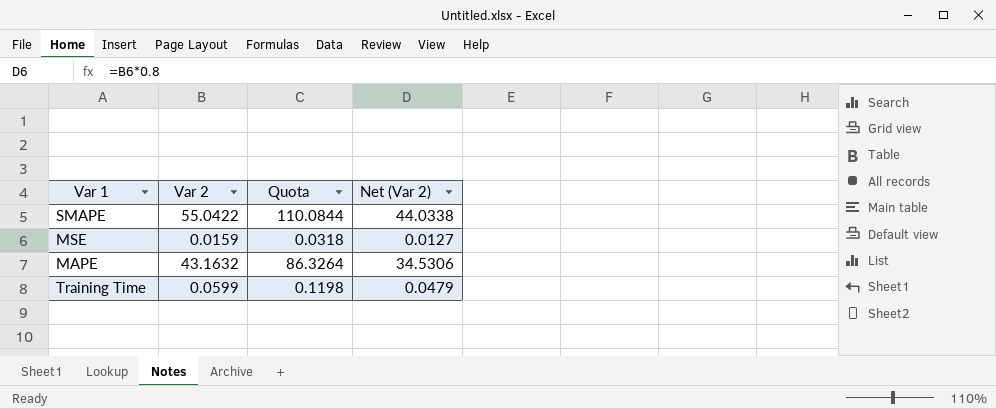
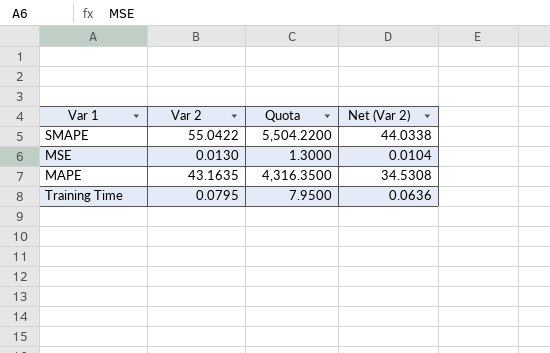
column Quota | formula: [Var 2] * 2 -> [Var 2] * 100
MSE | Var 2: 0.0159 -> 0.0130
MSE | Net (Var 2): 0.0127 -> 0.0104
MAPE | Var 2: 43.1632 -> 43.1635
MAPE | Net (Var 2): 34.5306 -> 34.5308
Training Time | Var 2: 0.0599 -> 0.0795
Training Time | Net (Var 2): 0.0479 -> 0.0636

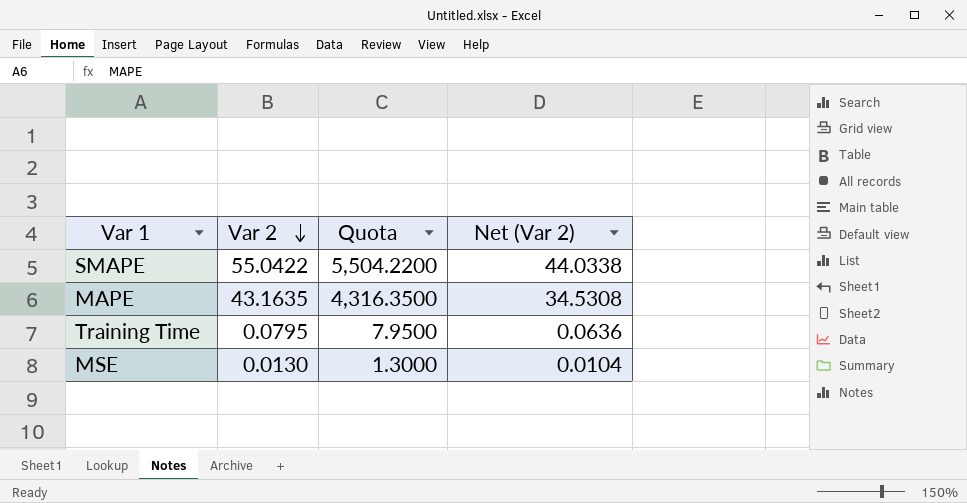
row order: none -> Var 2 descending

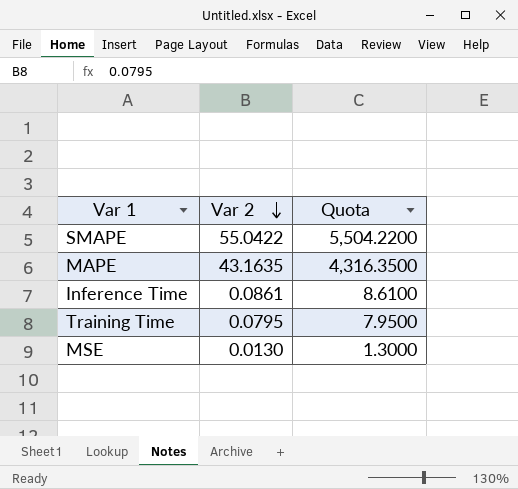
column Net (Var 2) | formula: [Var 2] * 0.8 -> none
row Inference Time: none -> 0.0861 | 8.6100

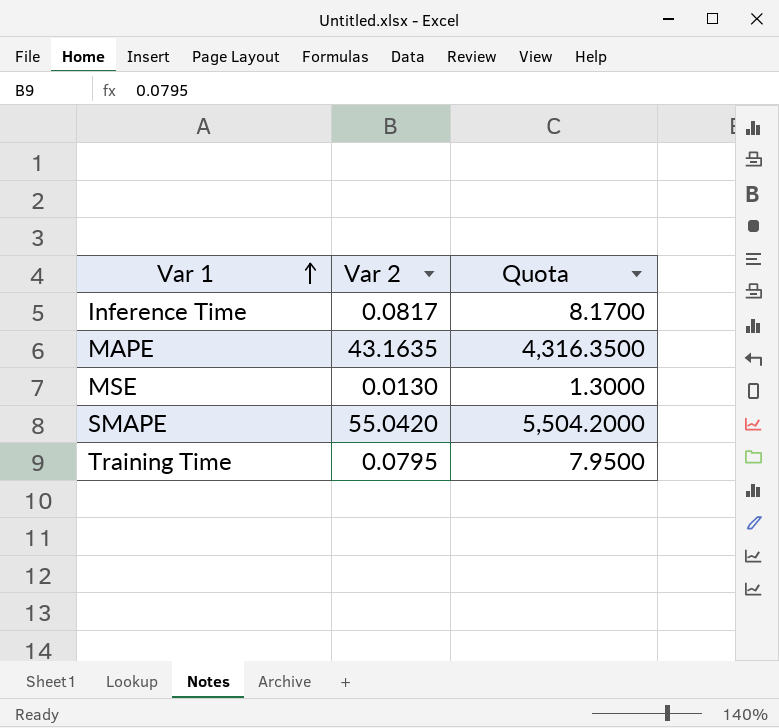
row order: Var 2 descending -> Var 1 ascending
Inference Time | Var 2: 0.0861 -> 0.0817
Inference Time | Quota: 8.6100 -> 8.1700
SMAPE | Var 2: 55.0422 -> 55.0420
SMAPE | Quota: 5,504.2200 -> 5,504.2000

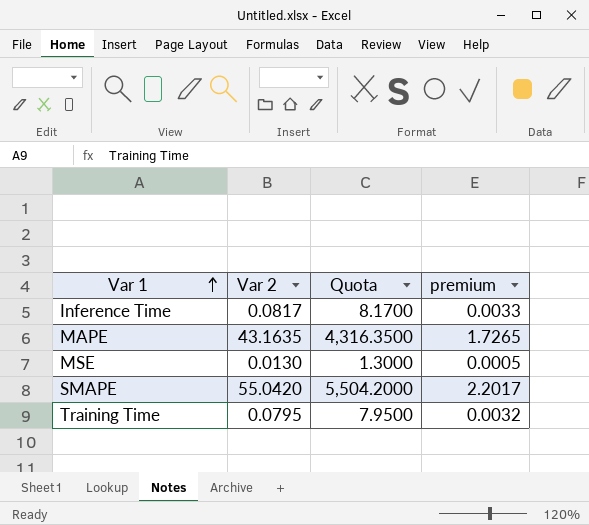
column premium | formula: none -> [Var 2] * 0.04

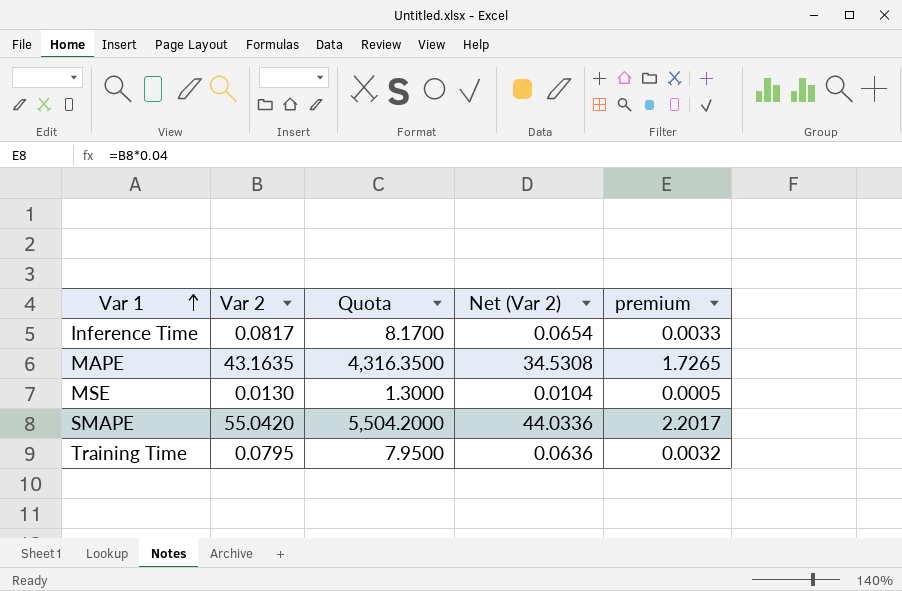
column Net (Var 2) | formula: none -> [Var 2] * 0.8

